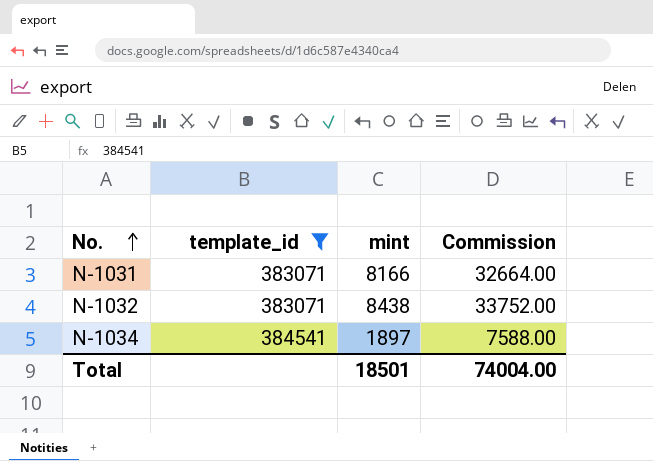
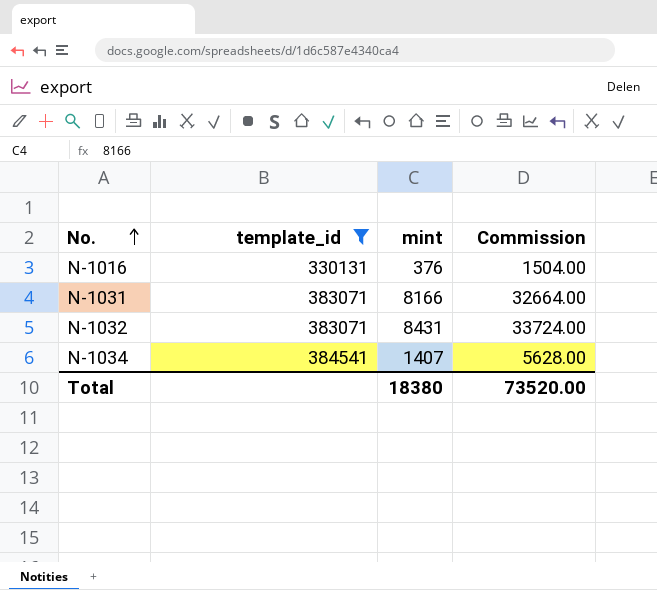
row N-1016: none -> 330131 | 376 | 1504.00
N-1032 | mint: 8438 -> 8431
N-1032 | Commission: 33752.00 -> 33724.00
N-1034 | mint: 1897 -> 1407
N-1034 | Commission: 7588.00 -> 5628.00
Total | mint: 18501 -> 18380
Total | Commission: 74004.00 -> 73520.00

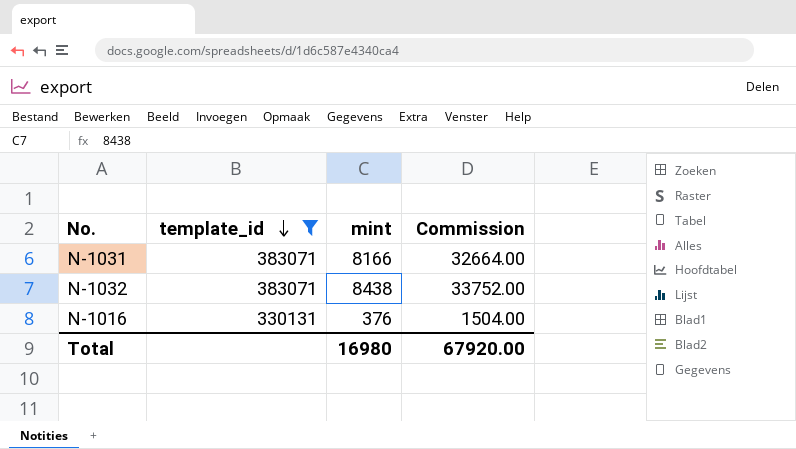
row order: No. ascending -> template_id descending
row N-1034: 384541 | 1407 | 5628.00 -> none
N-1032 | mint: 8431 -> 8438
N-1032 | Commission: 33724.00 -> 33752.00
Total | mint: 18380 -> 16980
Total | Commission: 73520.00 -> 67920.00

